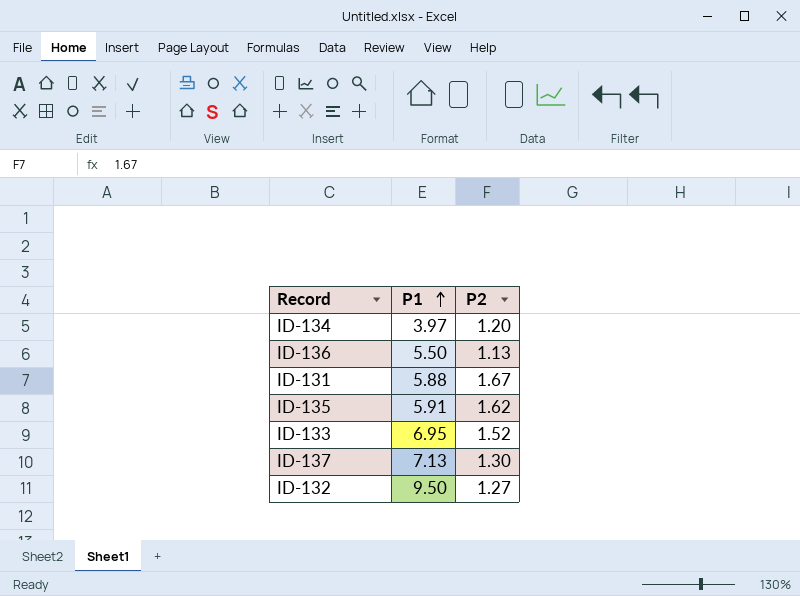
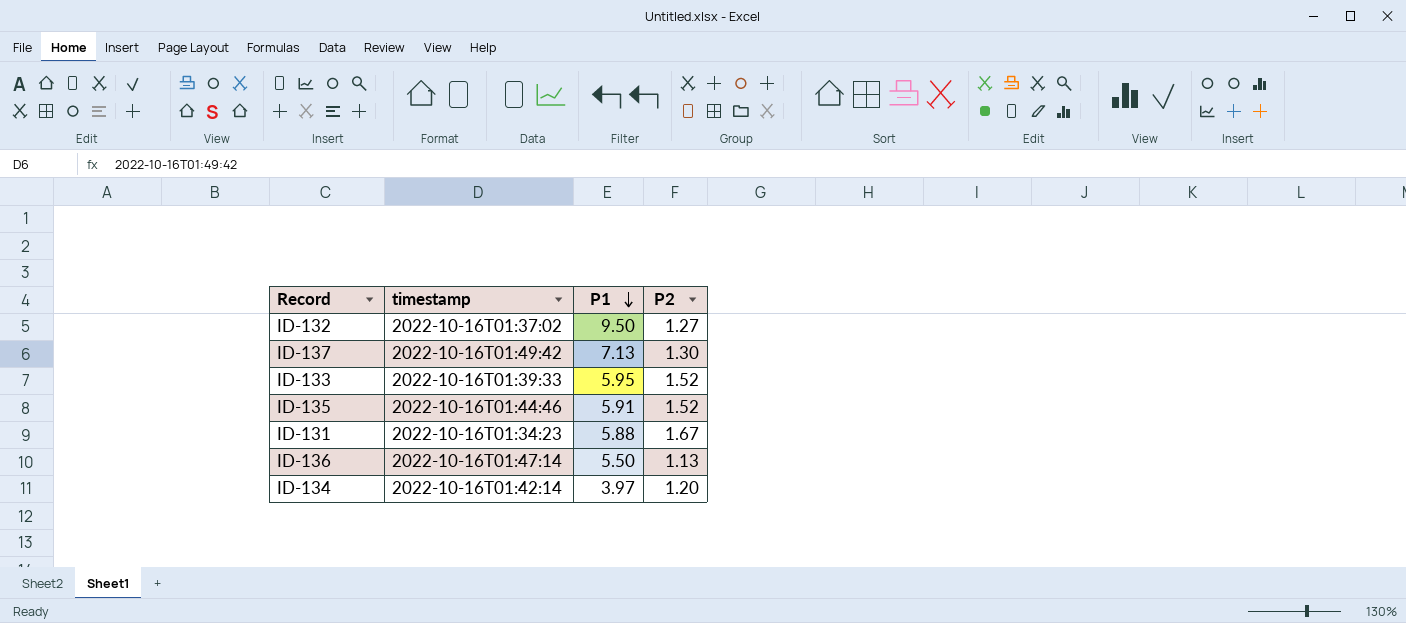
row order: P1 ascending -> P1 descending
column timestamp | position: none -> 2
ID-133 | P1: 6.95 -> 5.95
ID-135 | P2: 1.62 -> 1.52

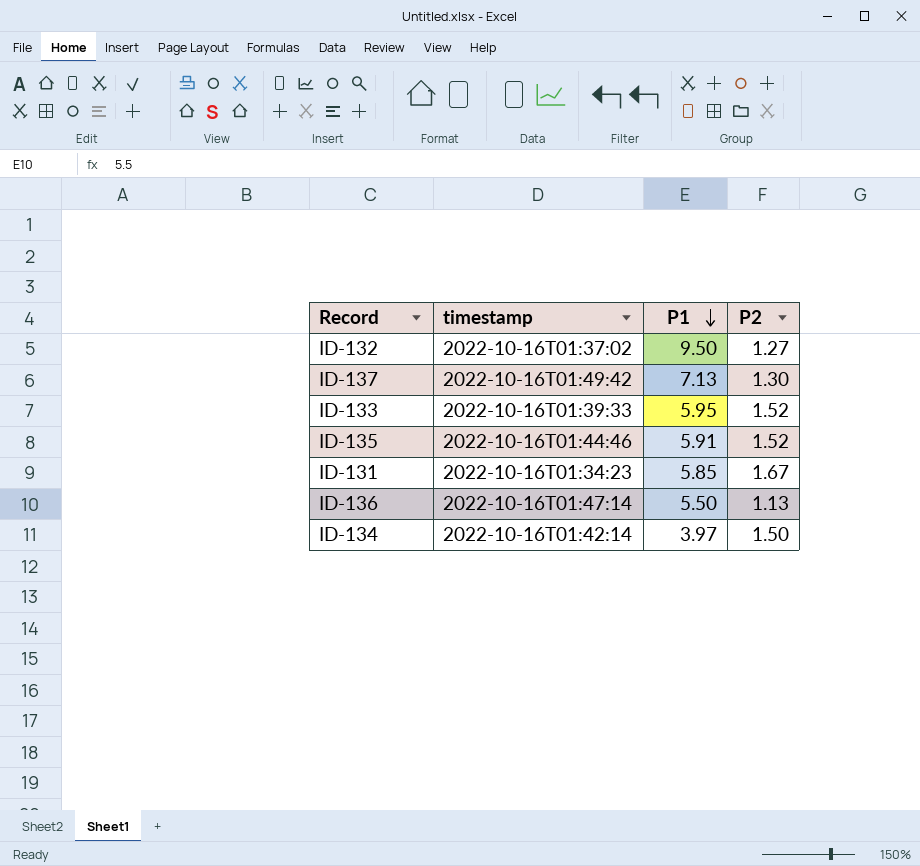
ID-131 | P1: 5.88 -> 5.85
ID-134 | P2: 1.20 -> 1.50

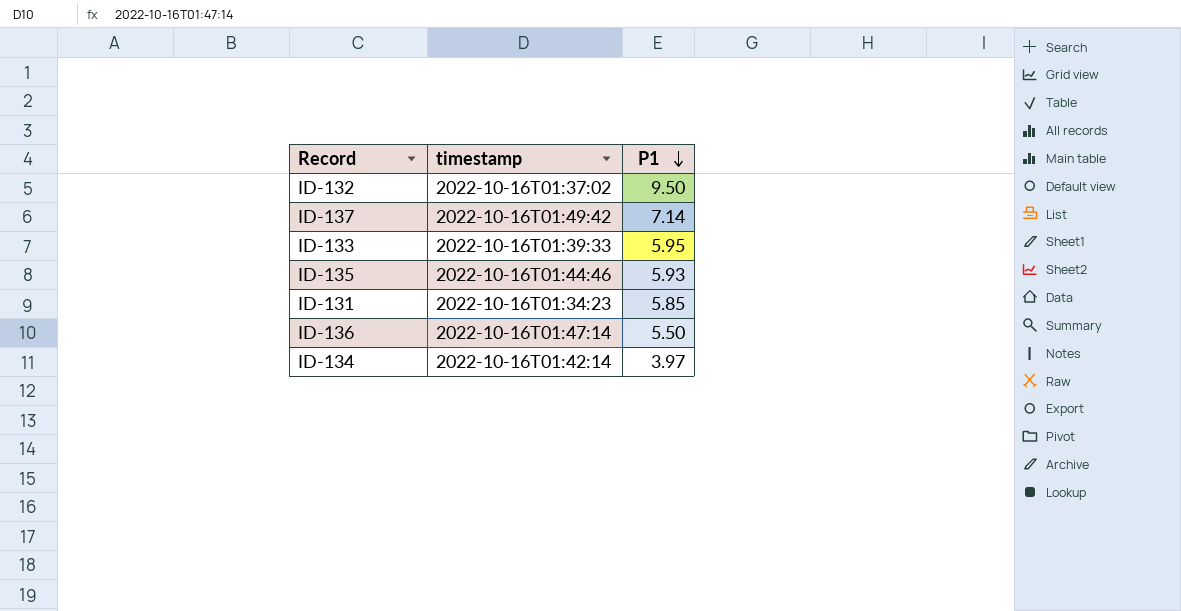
column P2 | position: 4 -> none
ID-137 | P1: 7.13 -> 7.14
ID-135 | P1: 5.91 -> 5.93

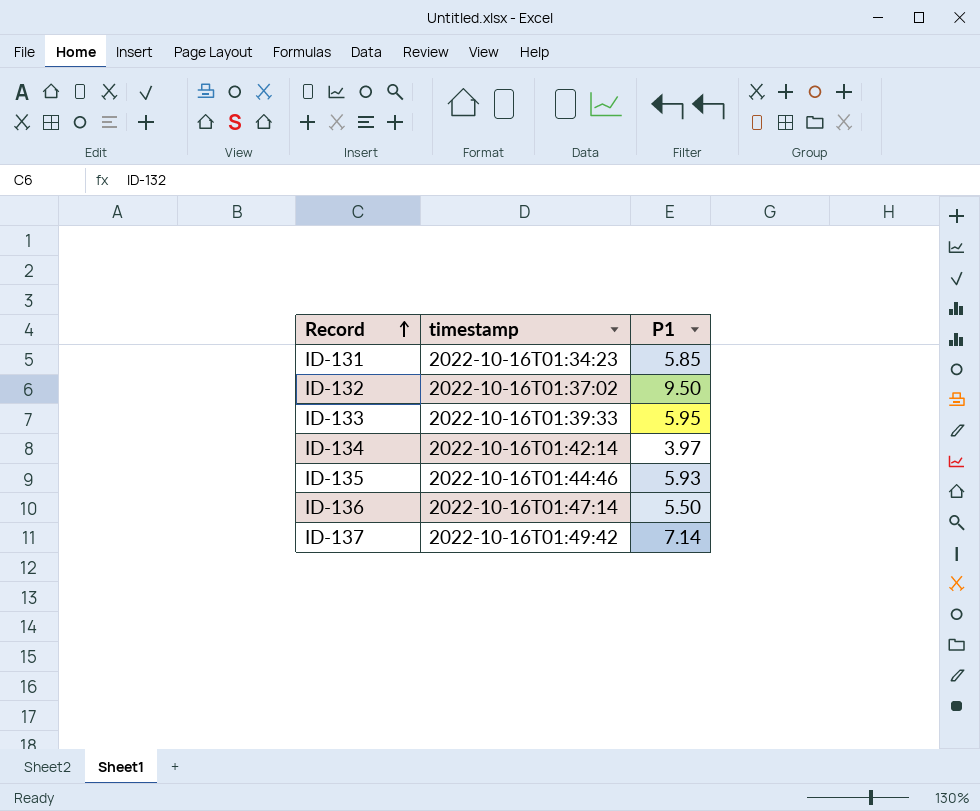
row order: P1 descending -> Record ascending

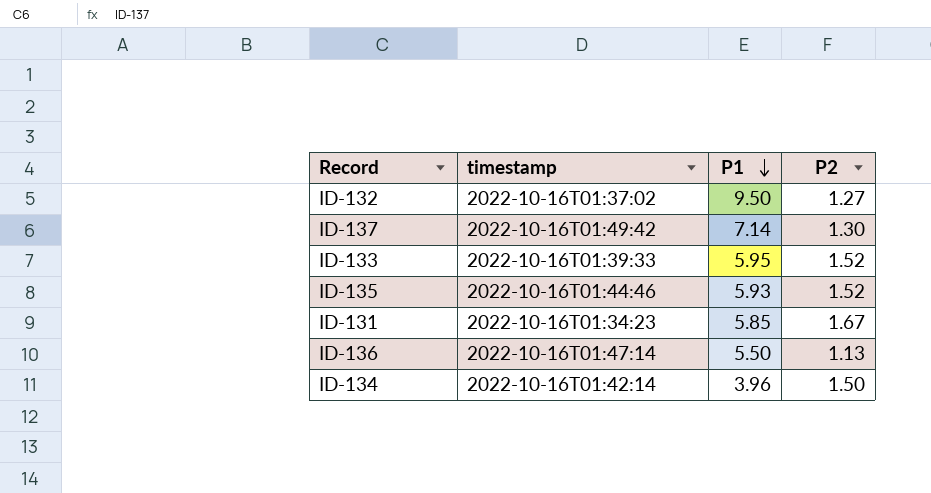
row order: Record ascending -> P1 descending
column P2 | position: none -> 4
ID-134 | P1: 3.97 -> 3.96

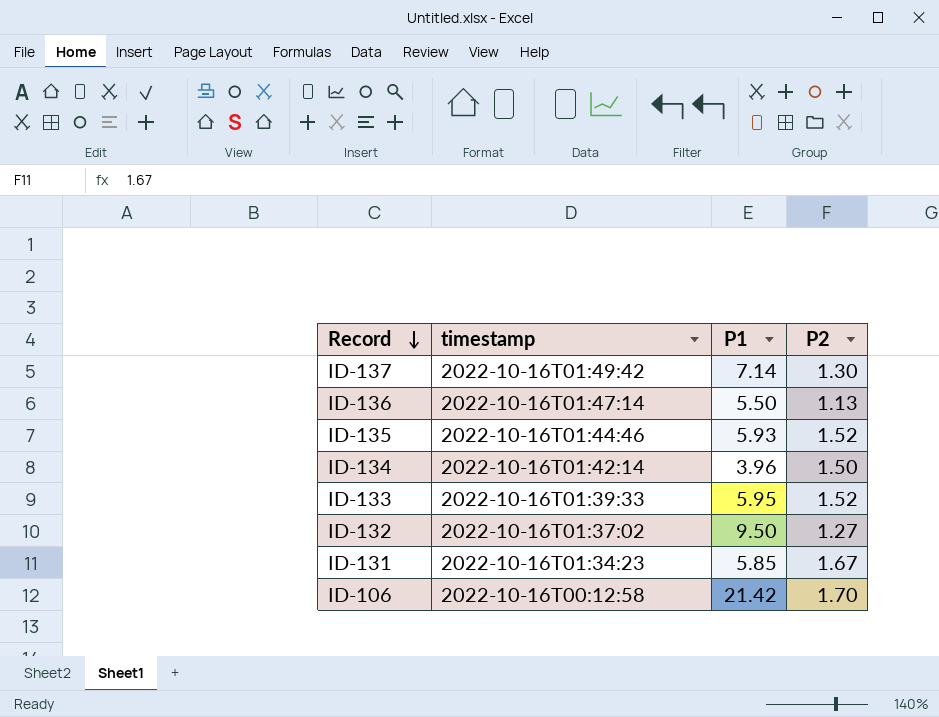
row order: P1 descending -> Record descending
row ID-106: none -> 2022-10-16T00:12:58 | 21.42 | 1.70

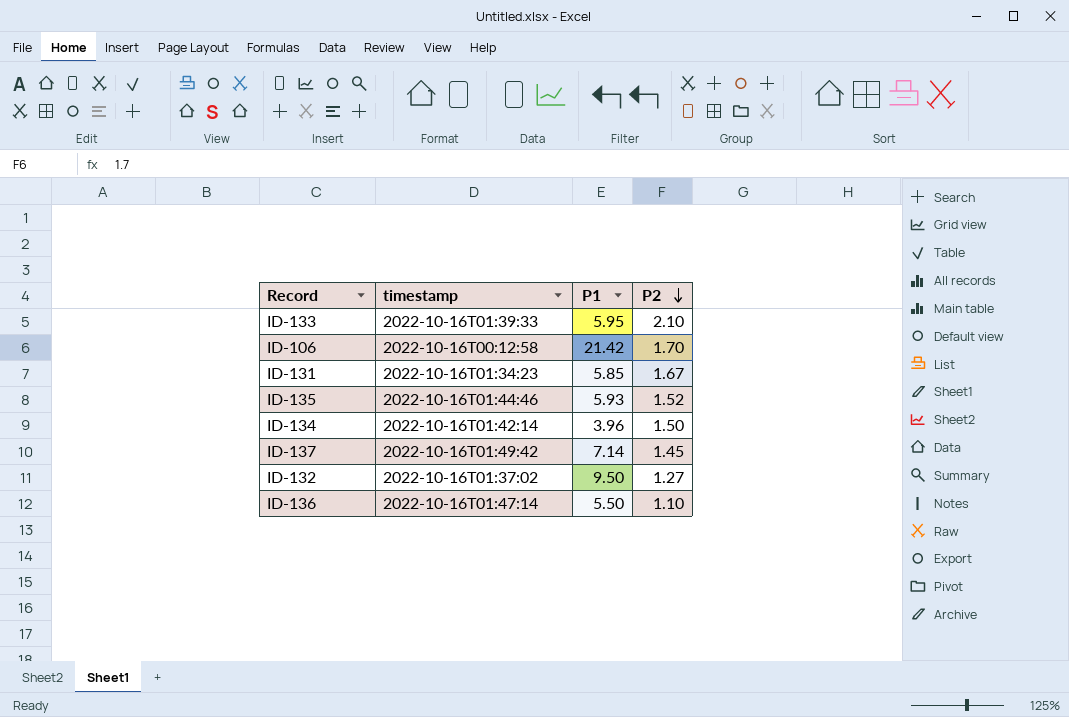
row order: Record descending -> P2 descending
ID-133 | P2: 1.52 -> 2.10
ID-137 | P2: 1.30 -> 1.45
ID-136 | P2: 1.13 -> 1.10

